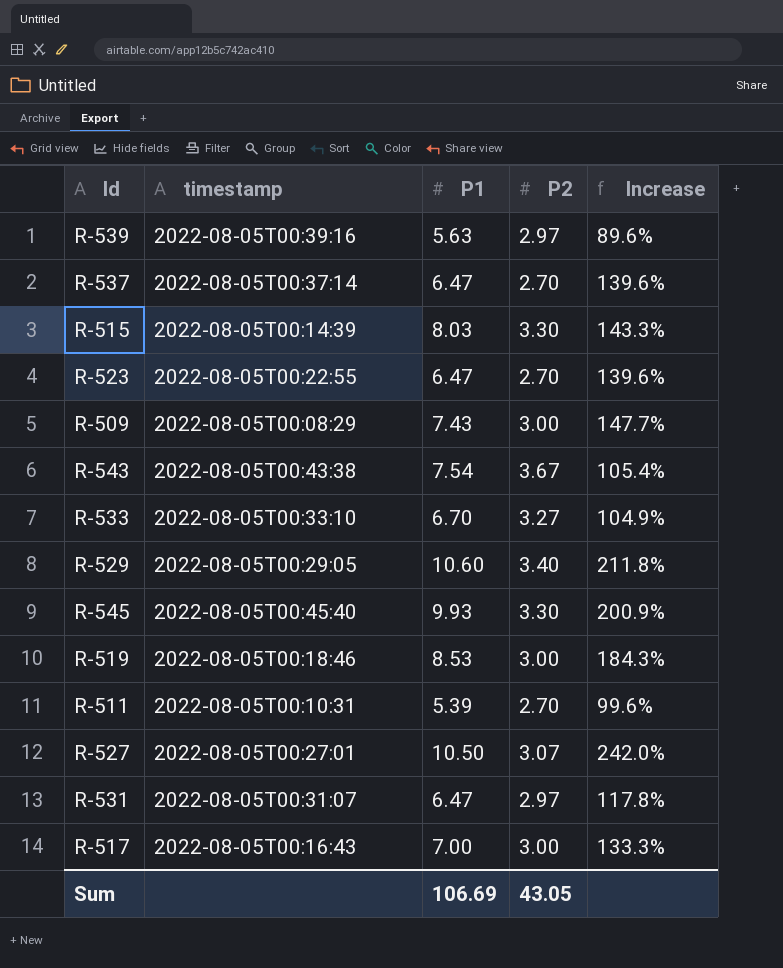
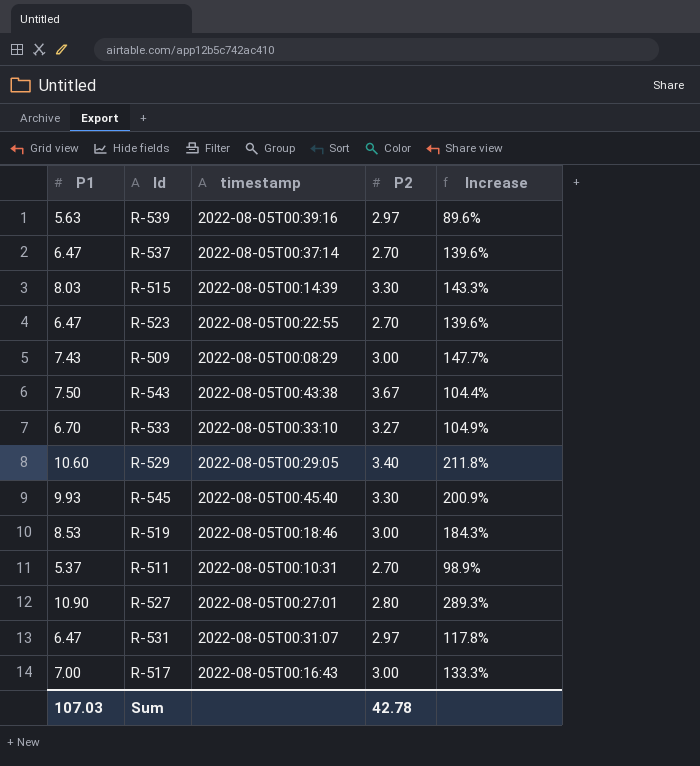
column P1 | position: 3 -> 1
R-543 | P1: 7.54 -> 7.50
R-543 | Increase: 105.4% -> 104.4%
R-511 | P1: 5.39 -> 5.37
R-511 | Increase: 99.6% -> 98.9%
R-527 | P1: 10.50 -> 10.90
R-527 | P2: 3.07 -> 2.80
R-527 | Increase: 242.0% -> 289.3%
Sum | P1: 106.69 -> 107.03
Sum | P2: 43.05 -> 42.78

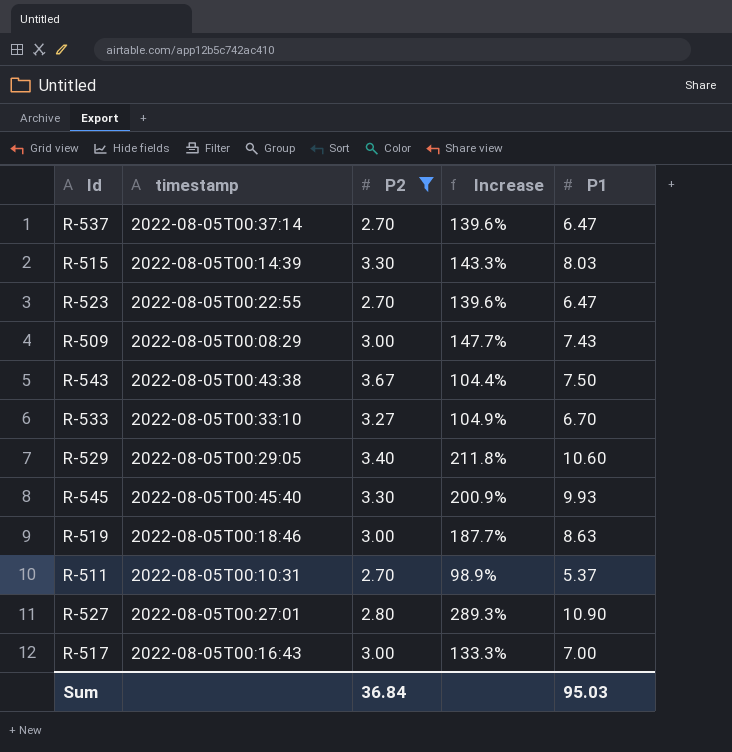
filter: none -> P2 != 2.97
column P1 | position: 1 -> 5
R-519 | Increase: 184.3% -> 187.7%
R-519 | P1: 8.53 -> 8.63
Sum | P2: 42.78 -> 36.84
Sum | P1: 107.03 -> 95.03

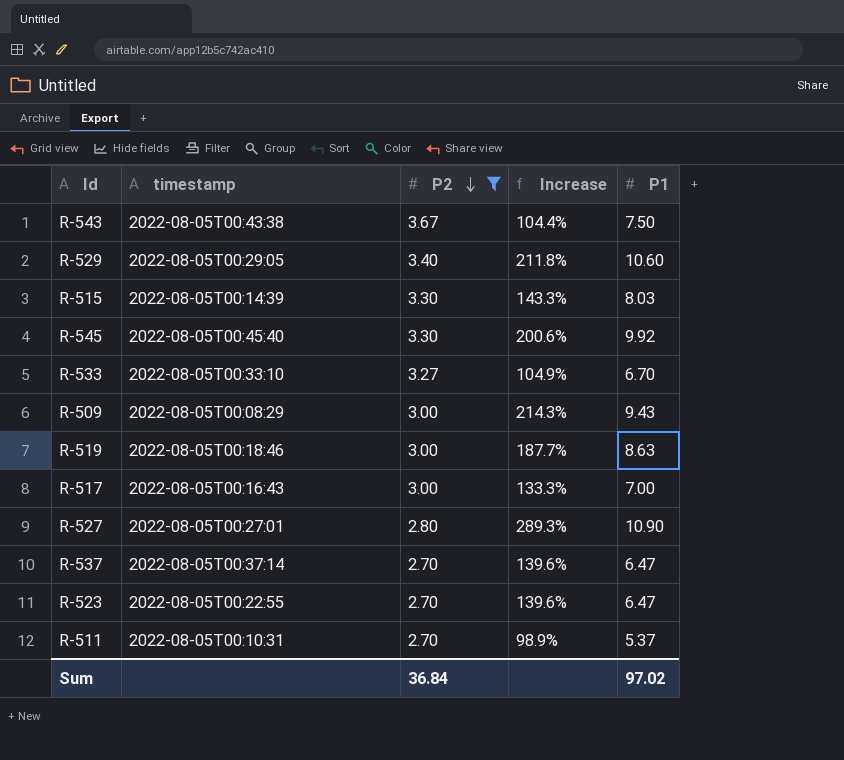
row order: none -> P2 descending
R-545 | Increase: 200.9% -> 200.6%
R-545 | P1: 9.93 -> 9.92
R-509 | Increase: 147.7% -> 214.3%
R-509 | P1: 7.43 -> 9.43
Sum | P1: 95.03 -> 97.02

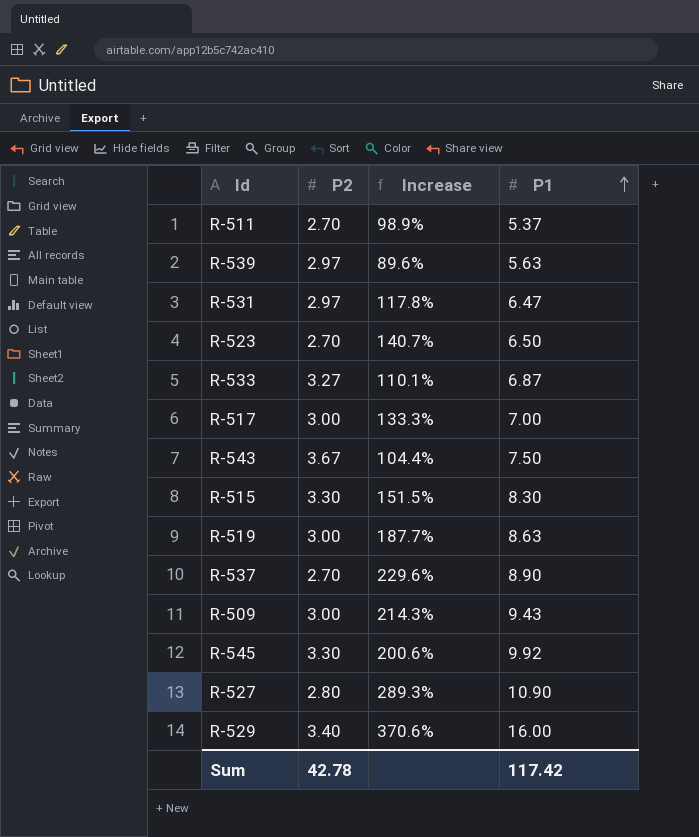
filter: P2 != 2.97 -> none
row order: P2 descending -> P1 ascending
column timestamp | position: 2 -> none
R-523 | Increase: 139.6% -> 140.7%
R-523 | P1: 6.47 -> 6.50
R-533 | Increase: 104.9% -> 110.1%
R-533 | P1: 6.70 -> 6.87
R-515 | Increase: 143.3% -> 151.5%
R-515 | P1: 8.03 -> 8.30
R-537 | Increase: 139.6% -> 229.6%
R-537 | P1: 6.47 -> 8.90
R-529 | Increase: 211.8% -> 370.6%
R-529 | P1: 10.60 -> 16.00
Sum | P2: 36.84 -> 42.78
Sum | P1: 97.02 -> 117.42

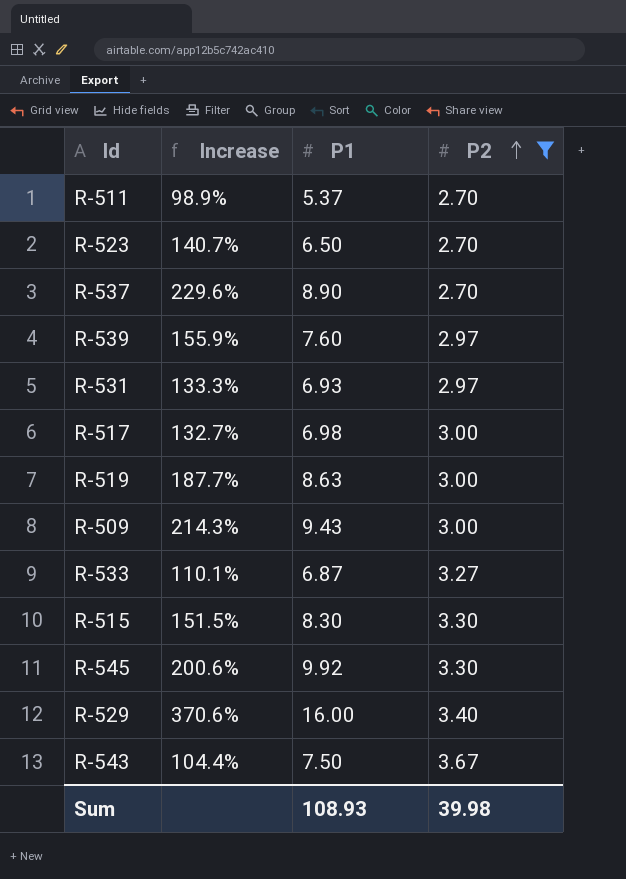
filter: none -> P2 != 2.80
row order: P1 ascending -> P2 ascending
column P2 | position: 2 -> 4
R-539 | Increase: 89.6% -> 155.9%
R-539 | P1: 5.63 -> 7.60
R-531 | Increase: 117.8% -> 133.3%
R-531 | P1: 6.47 -> 6.93
R-517 | Increase: 133.3% -> 132.7%
R-517 | P1: 7.00 -> 6.98
Sum | P1: 117.42 -> 108.93
Sum | P2: 42.78 -> 39.98

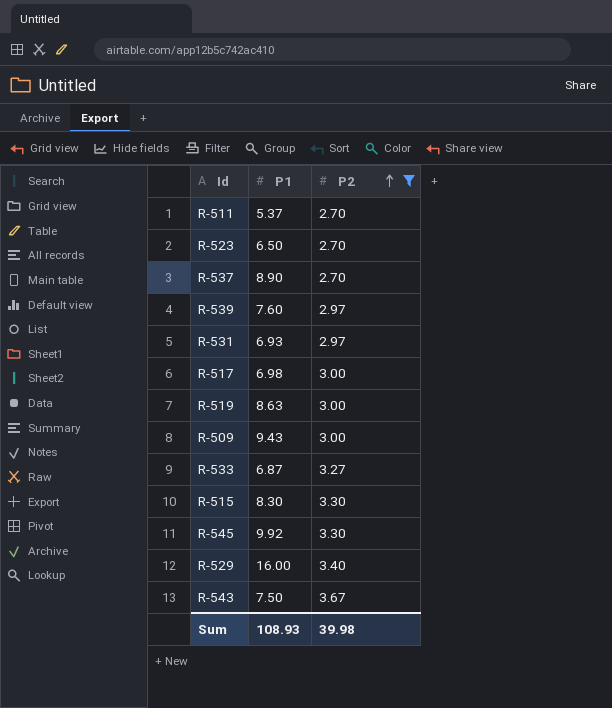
column Increase | formula: ([P1] - [P2]) / [P2] -> none

